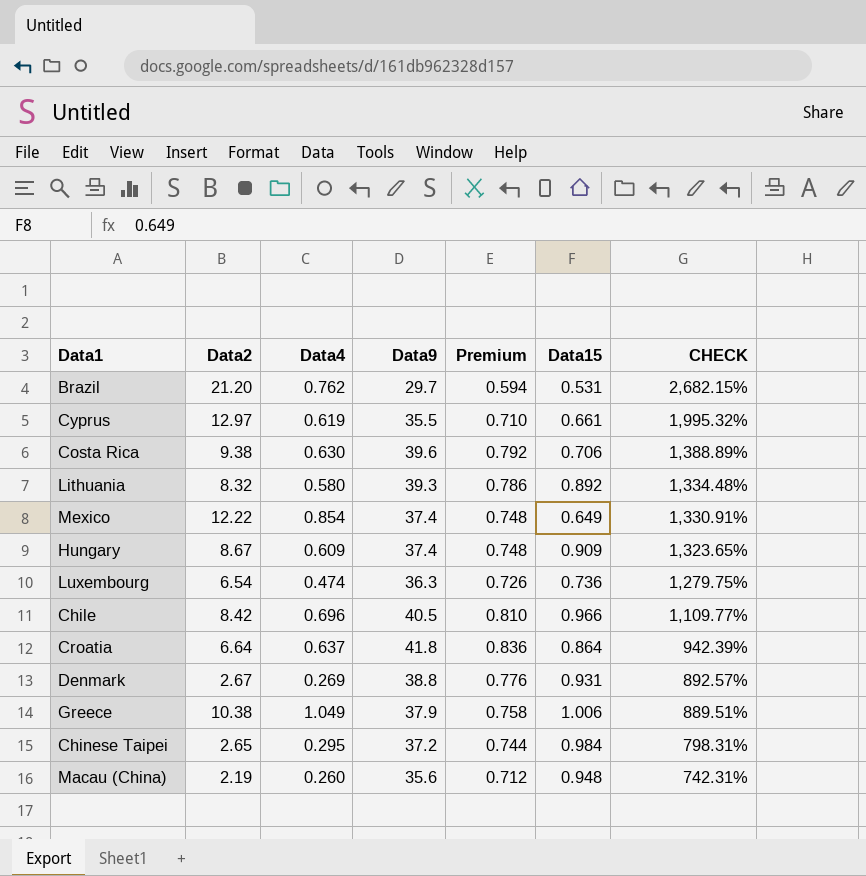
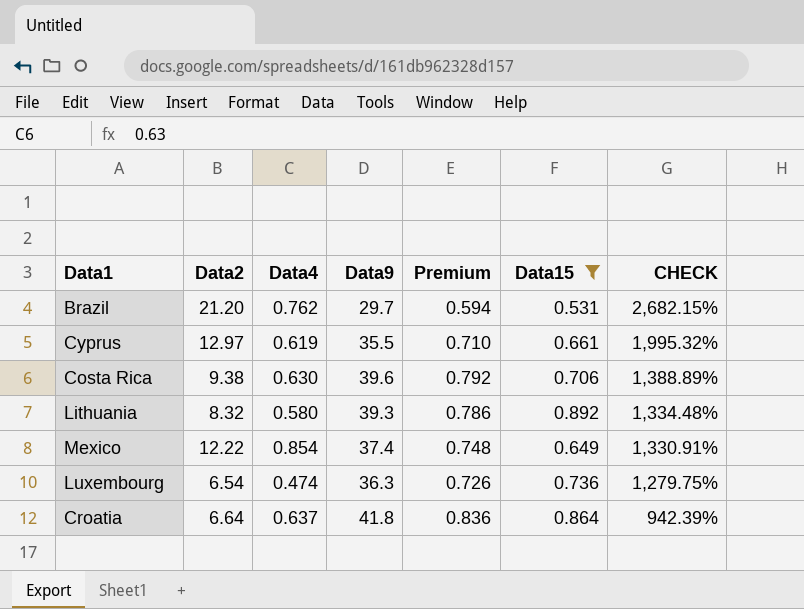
filter: none -> Data15 <= 0.892

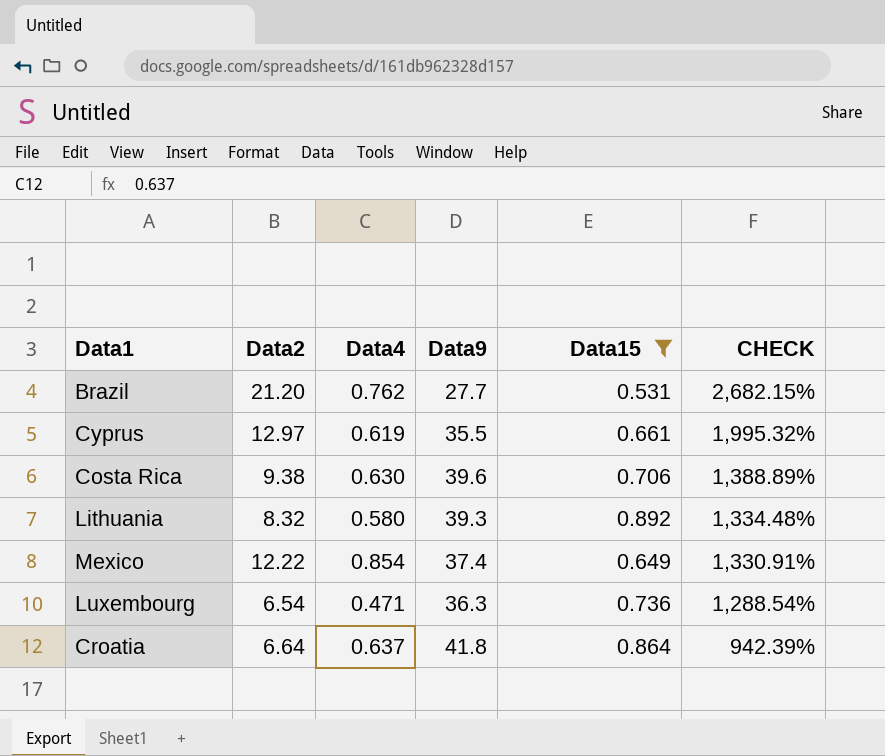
column Premium | formula: [Data9] * 0.02 -> none
Brazil | Data9: 29.7 -> 27.7
Luxembourg | Data4: 0.474 -> 0.471
Luxembourg | CHECK: 1,279.75% -> 1,288.54%

